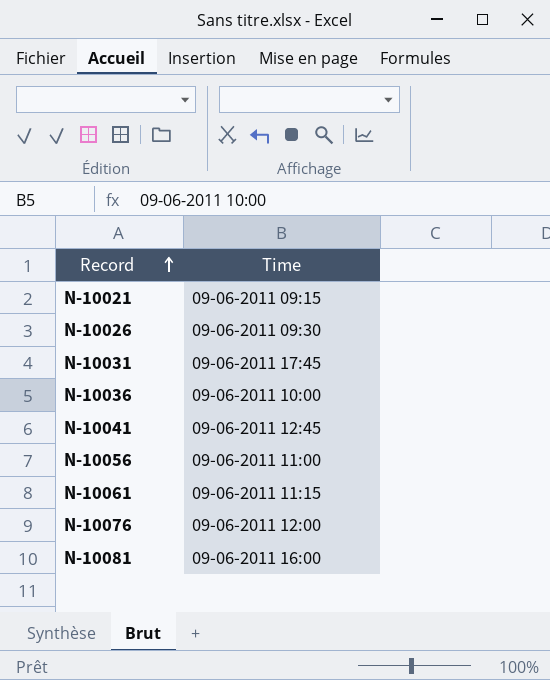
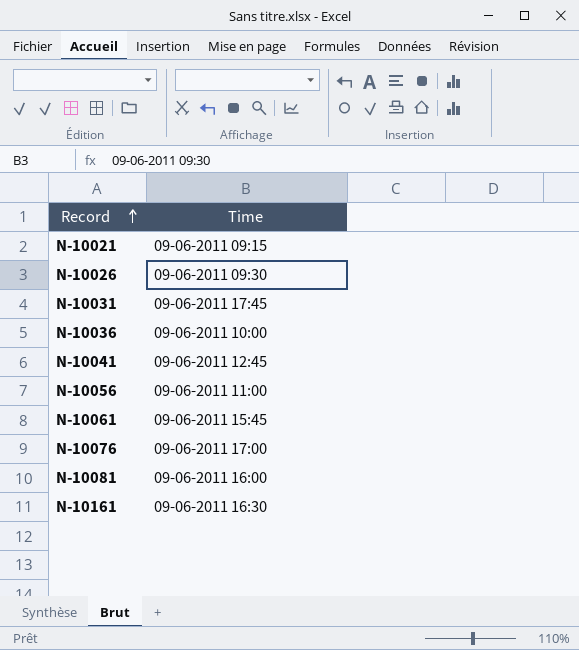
N-10061 | Time: 09-06-2011 11:15 -> 09-06-2011 15:45
N-10076 | Time: 09-06-2011 12:00 -> 09-06-2011 17:00
row N-10161: none -> 09-06-2011 16:30

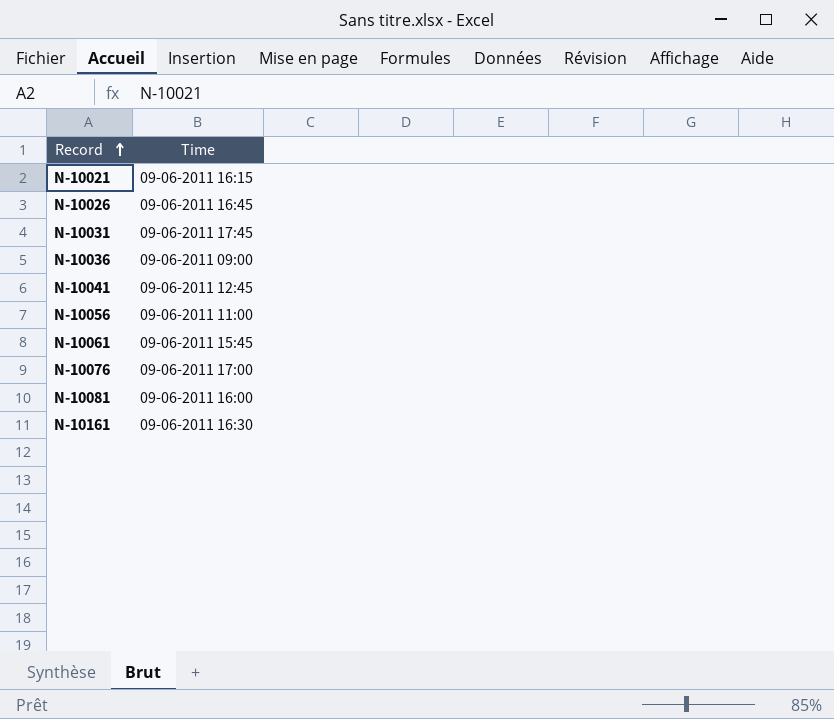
N-10021 | Time: 09-06-2011 09:15 -> 09-06-2011 16:15
N-10026 | Time: 09-06-2011 09:30 -> 09-06-2011 16:45
N-10036 | Time: 09-06-2011 10:00 -> 09-06-2011 09:00

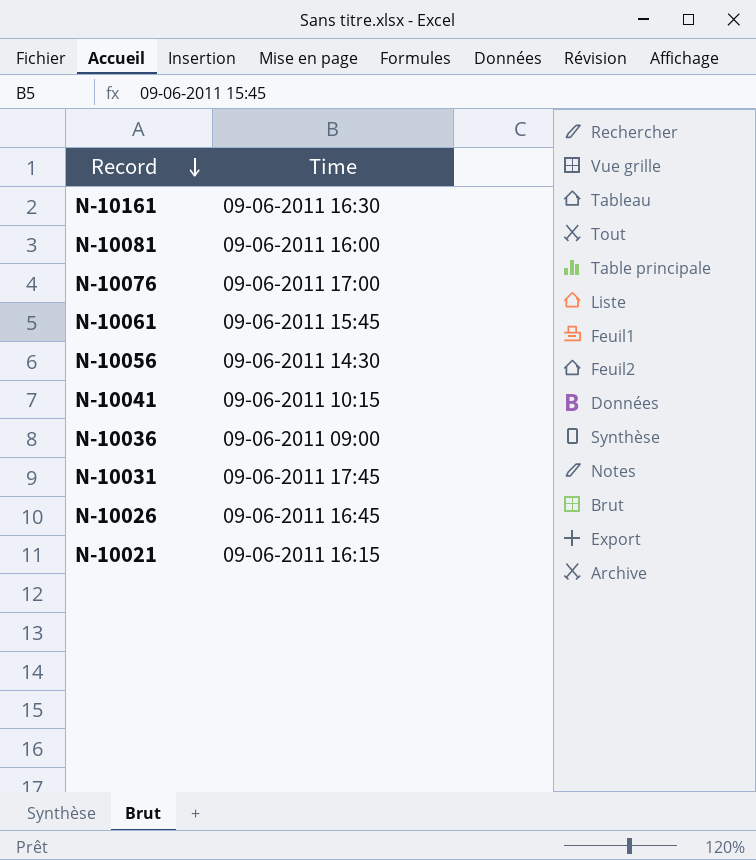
row order: Record ascending -> Record descending
N-10056 | Time: 09-06-2011 11:00 -> 09-06-2011 14:30
N-10041 | Time: 09-06-2011 12:45 -> 09-06-2011 10:15

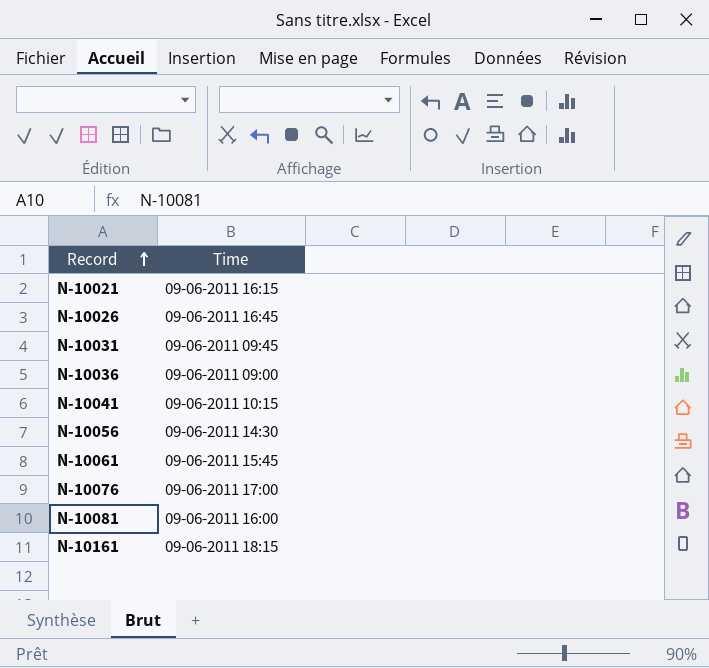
row order: Record descending -> Record ascending
N-10031 | Time: 09-06-2011 17:45 -> 09-06-2011 09:45
N-10161 | Time: 09-06-2011 16:30 -> 09-06-2011 18:15

